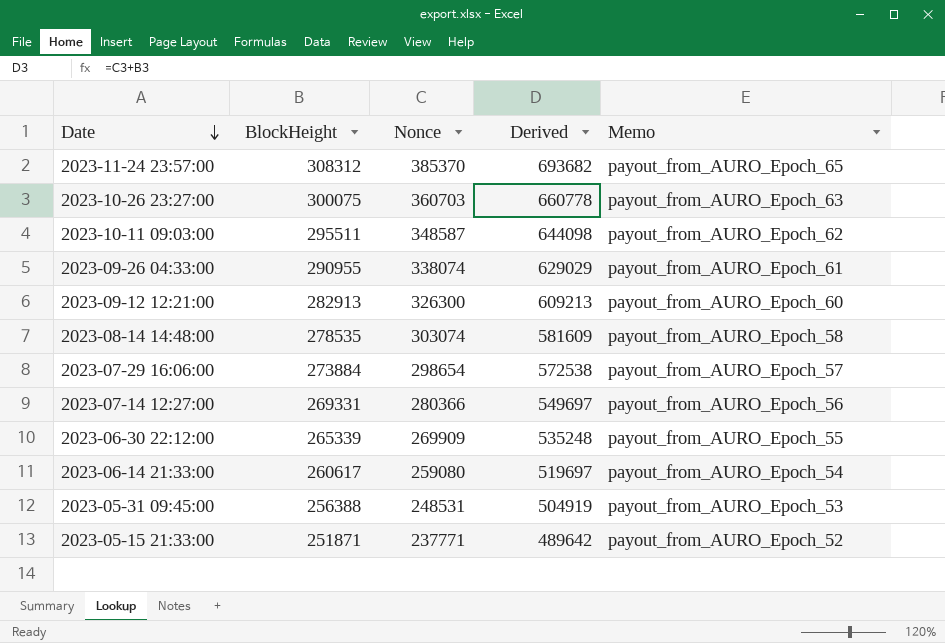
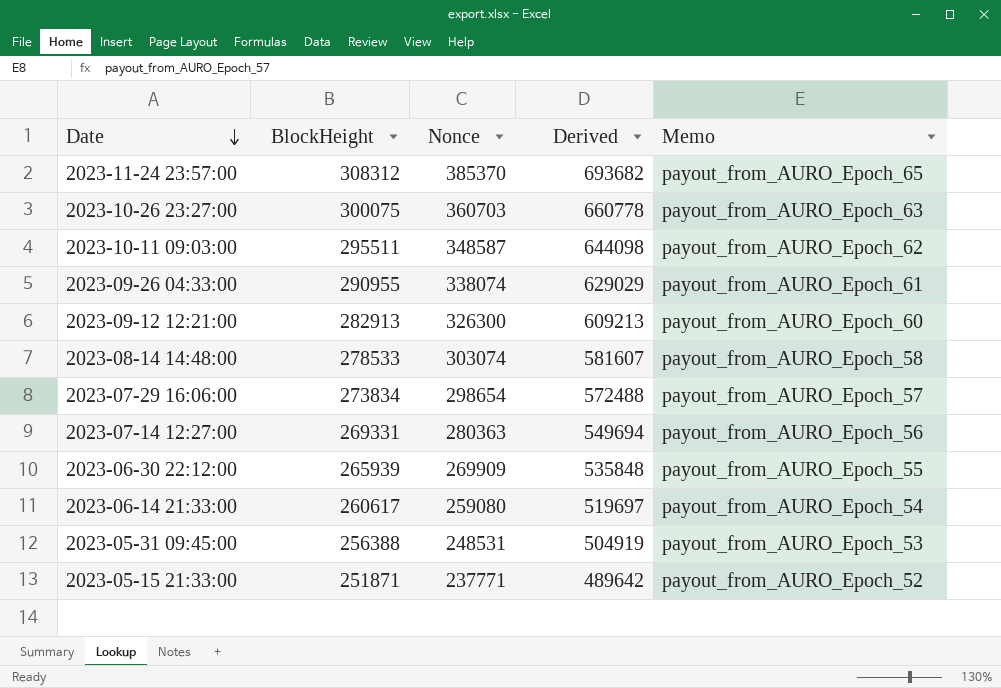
2023-08-14 14:48:00 | BlockHeight: 278535 -> 278533
2023-08-14 14:48:00 | Derived: 581609 -> 581607
2023-07-29 16:06:00 | BlockHeight: 273884 -> 273834
2023-07-29 16:06:00 | Derived: 572538 -> 572488
2023-07-14 12:27:00 | Nonce: 280366 -> 280363
2023-07-14 12:27:00 | Derived: 549697 -> 549694
2023-06-30 22:12:00 | BlockHeight: 265339 -> 265939
2023-06-30 22:12:00 | Derived: 535248 -> 535848

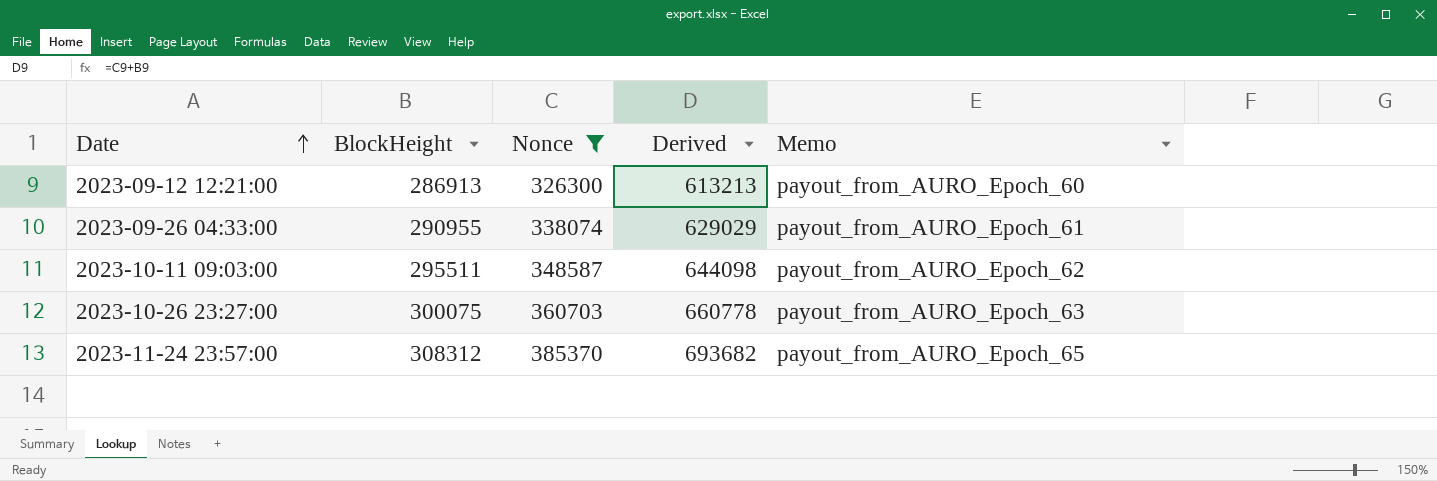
filter: none -> Nonce >= 326300
row order: Date descending -> Date ascending
2023-09-12 12:21:00 | BlockHeight: 282913 -> 286913
2023-09-12 12:21:00 | Derived: 609213 -> 613213

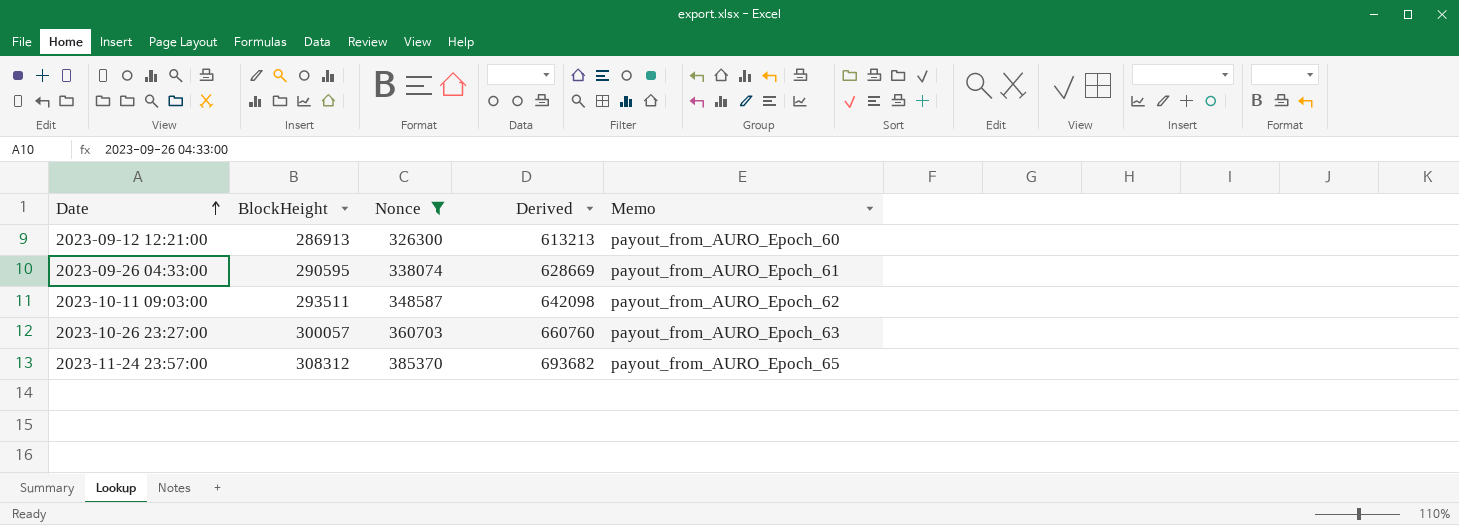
2023-09-26 04:33:00 | BlockHeight: 290955 -> 290595
2023-09-26 04:33:00 | Derived: 629029 -> 628669
2023-10-11 09:03:00 | BlockHeight: 295511 -> 293511
2023-10-11 09:03:00 | Derived: 644098 -> 642098
2023-10-26 23:27:00 | BlockHeight: 300075 -> 300057
2023-10-26 23:27:00 | Derived: 660778 -> 660760

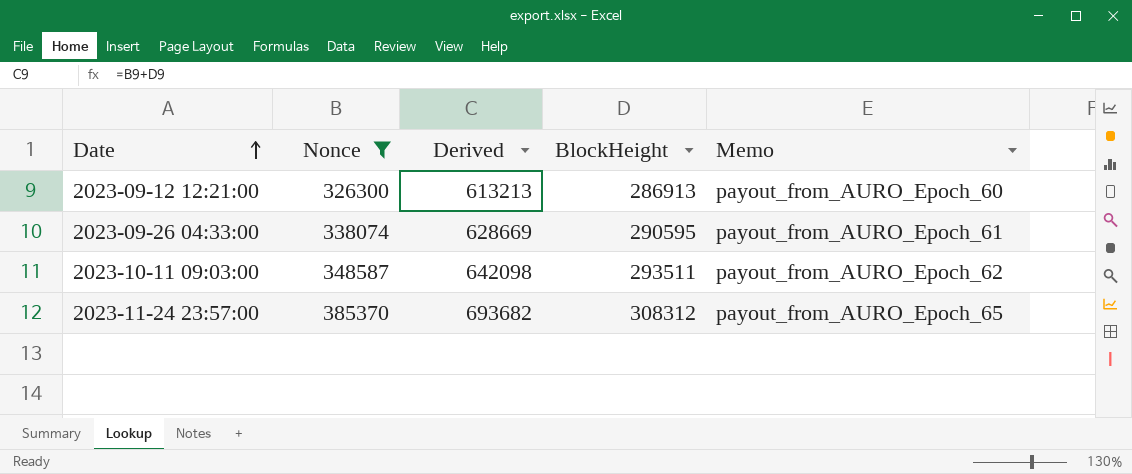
column BlockHeight | position: 2 -> 4
row 2023-10-26 23:27:00: 300057 | 360703 | 660760 | payout_from_AURO_Epoch_63 -> none

